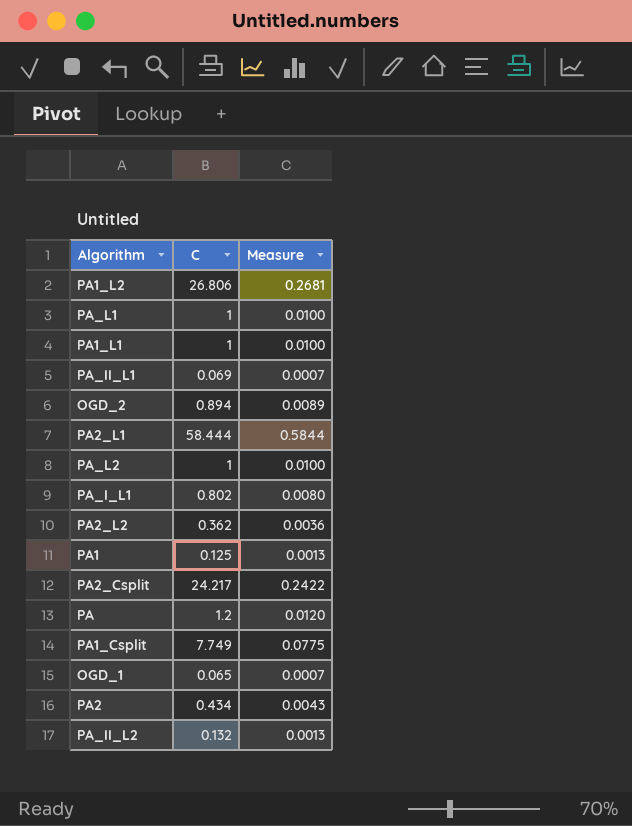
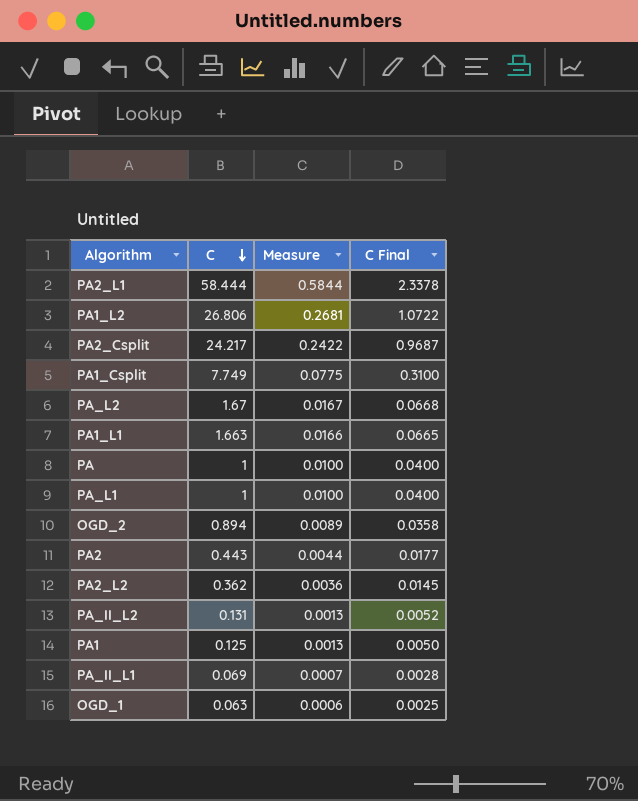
row order: none -> C descending
column C Final | formula: none -> [C] * 0.04
row PA_I_L1: 0.802 | 0.0080 -> none
PA_L2 | C: 1 -> 1.67
PA_L2 | Measure: 0.0100 -> 0.0167
PA1_L1 | C: 1 -> 1.663
PA1_L1 | Measure: 0.0100 -> 0.0166
PA | C: 1.2 -> 1
PA | Measure: 0.0120 -> 0.0100
PA2 | C: 0.434 -> 0.443
PA2 | Measure: 0.0043 -> 0.0044
PA_II_L2 | C: 0.132 -> 0.131
OGD_1 | C: 0.065 -> 0.063
OGD_1 | Measure: 0.0007 -> 0.0006

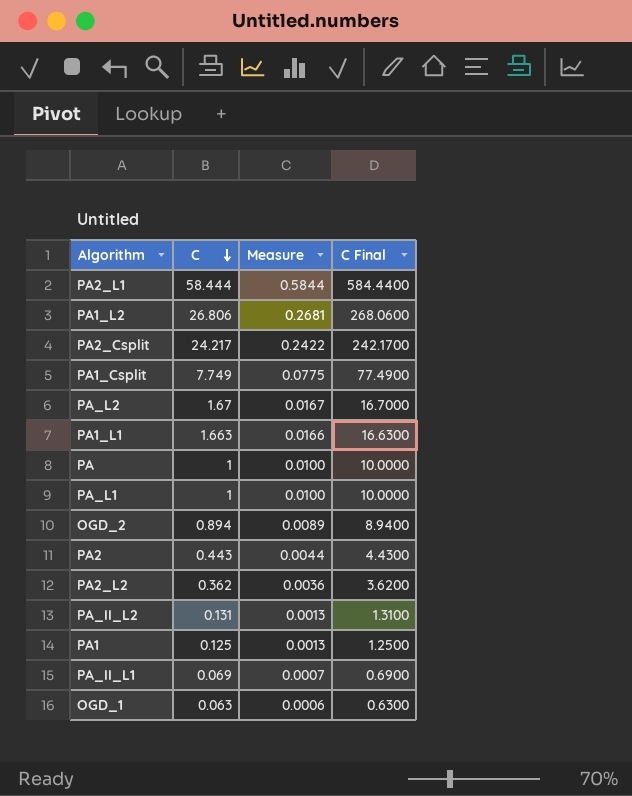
column C Final | formula: [C] * 0.04 -> [C] * 10

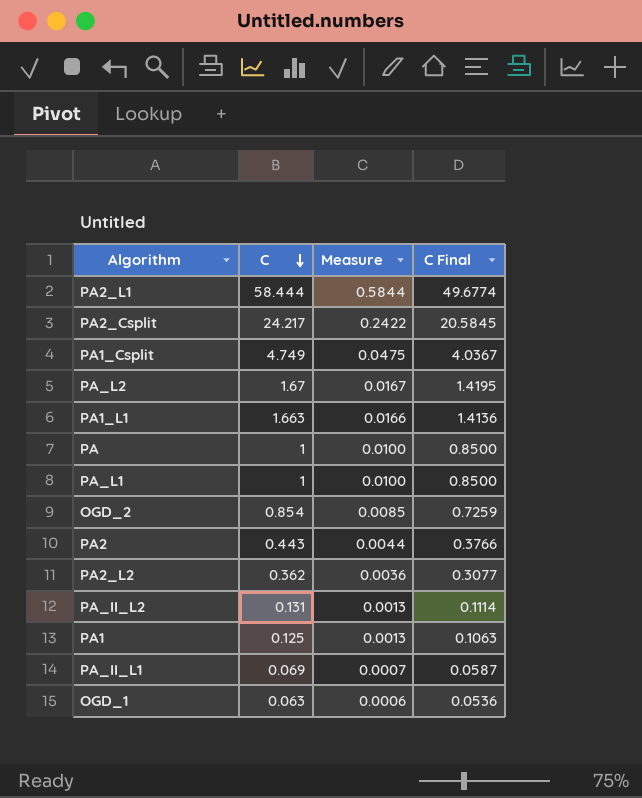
column C Final | formula: [C] * 10 -> [C] * 0.85
row PA1_L2: 26.806 | 0.2681 | 268.0600 -> none
PA1_Csplit | C: 7.749 -> 4.749
PA1_Csplit | Measure: 0.0775 -> 0.0475
OGD_2 | C: 0.894 -> 0.854
OGD_2 | Measure: 0.0089 -> 0.0085

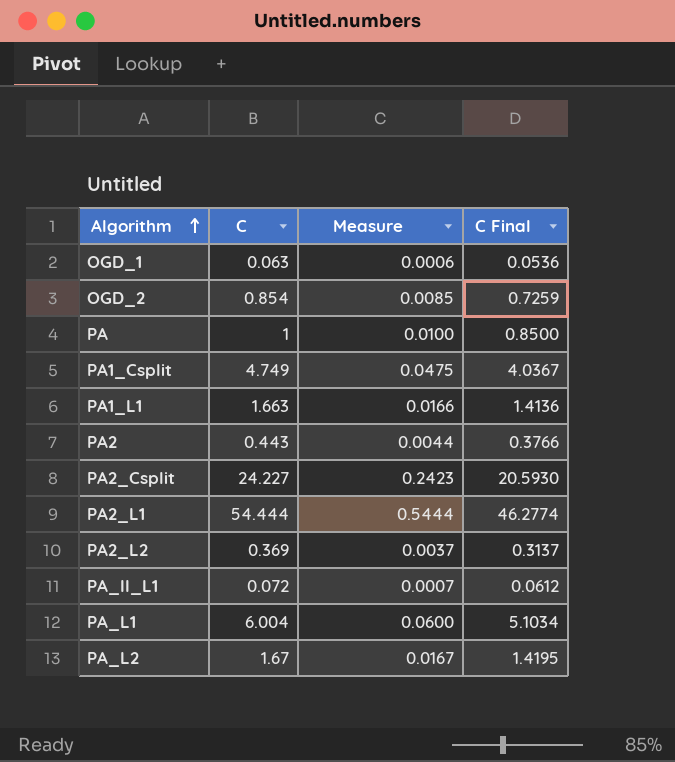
row order: C descending -> Algorithm ascending
row PA_II_L2: 0.131 | 0.0013 | 0.1114 -> none
row PA1: 0.125 | 0.0013 | 0.1063 -> none
PA2_Csplit | C: 24.217 -> 24.227
PA2_Csplit | Measure: 0.2422 -> 0.2423
PA2_Csplit | C Final: 20.5845 -> 20.5930
PA2_L1 | C: 58.444 -> 54.444
PA2_L1 | Measure: 0.5844 -> 0.5444
PA2_L1 | C Final: 49.6774 -> 46.2774
PA2_L2 | C: 0.362 -> 0.369
PA2_L2 | Measure: 0.0036 -> 0.0037
PA2_L2 | C Final: 0.3077 -> 0.3137
PA_II_L1 | C: 0.069 -> 0.072
PA_II_L1 | C Final: 0.0587 -> 0.0612
PA_L1 | C: 1 -> 6.004
PA_L1 | Measure: 0.0100 -> 0.0600
PA_L1 | C Final: 0.8500 -> 5.1034

